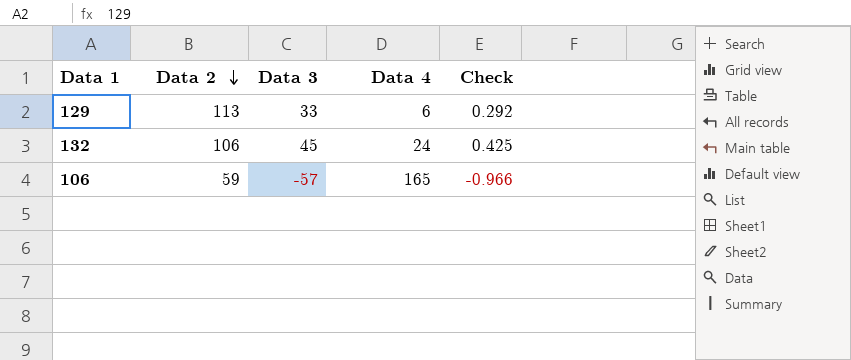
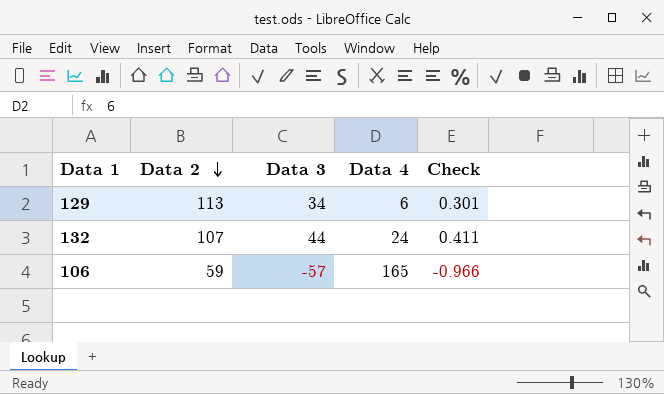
129 | Data 3: 33 -> 34
129 | Check: 0.292 -> 0.301
132 | Data 2: 106 -> 107
132 | Data 3: 45 -> 44
132 | Check: 0.425 -> 0.411

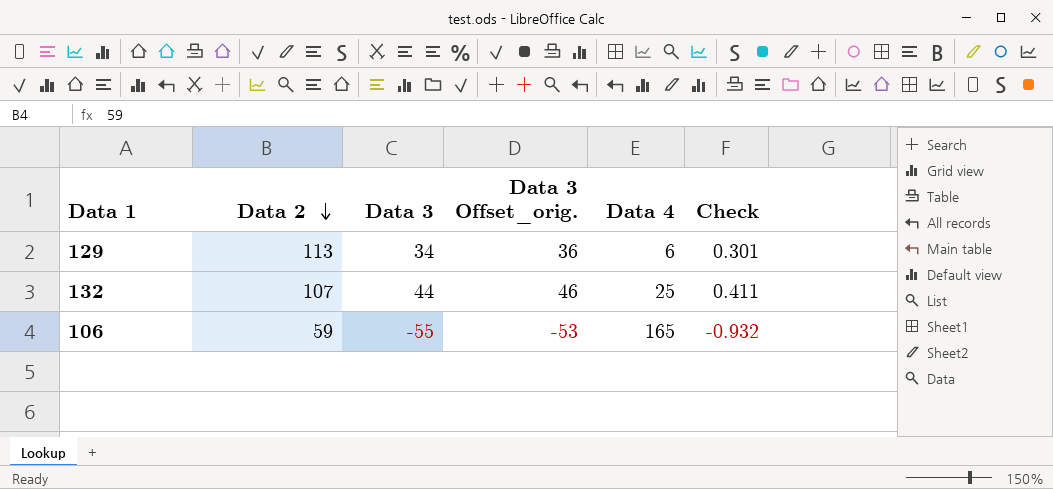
column Data 3 Offset_orig. | formula: none -> [Data 3] + 2
132 | Data 4: 24 -> 25
106 | Data 3: -57 -> -55
106 | Check: -0.966 -> -0.932

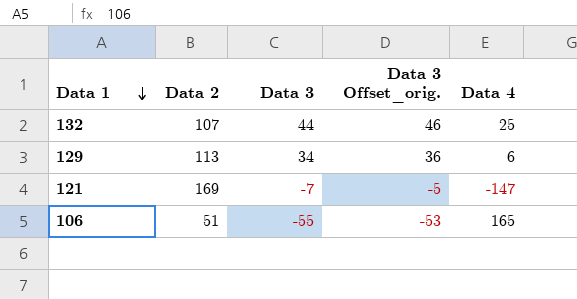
row order: Data 2 descending -> Data 1 descending
column Check | formula: [Data 3] / [Data 2] -> none
row 121: none -> 169 | -7 | -5 | -147
106 | Data 2: 59 -> 51

